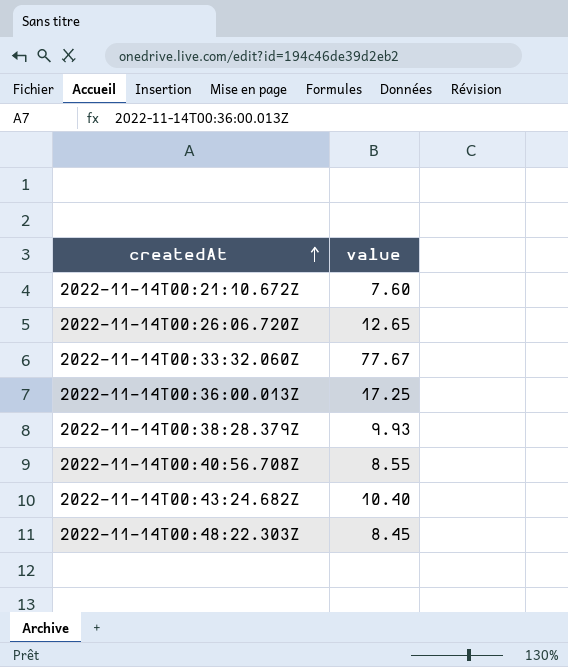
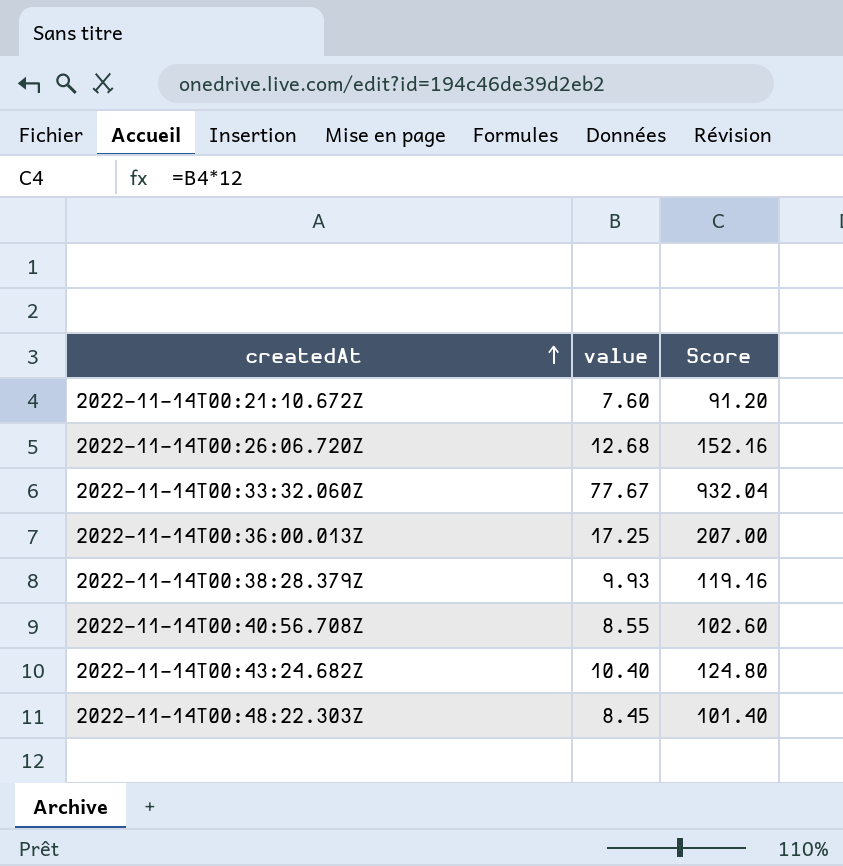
column Score | formula: none -> [value] * 12
2022-11-14T00:26:06.720Z | value: 12.65 -> 12.68

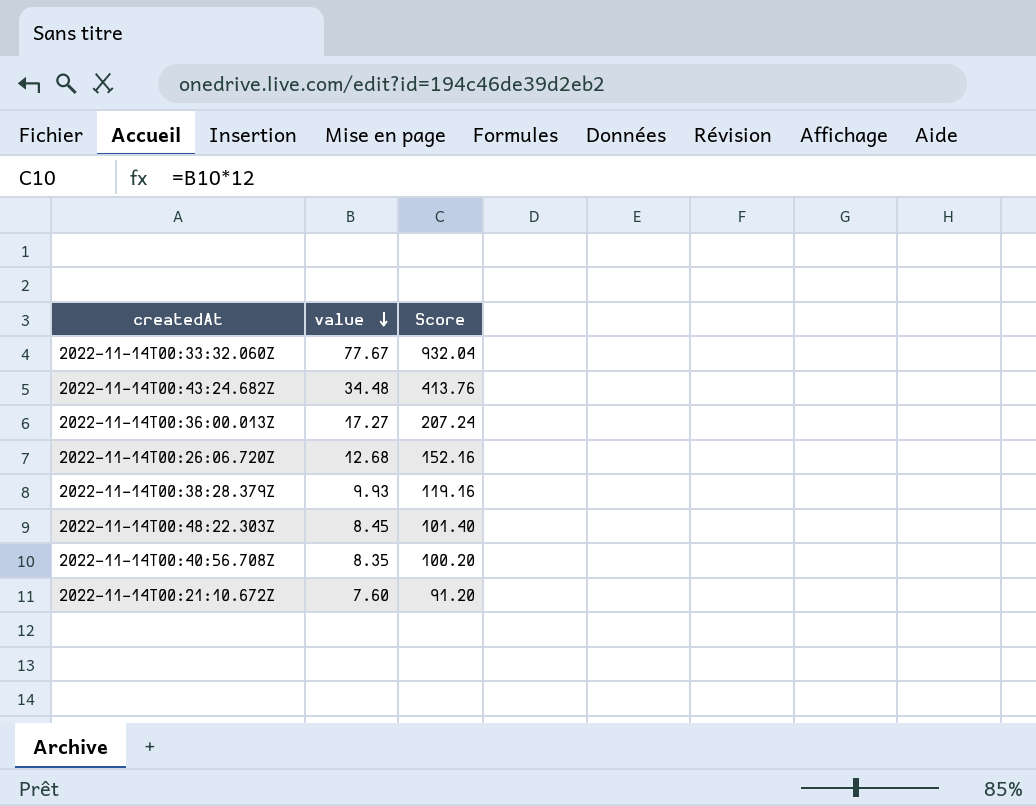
row order: createdAt ascending -> value descending
2022-11-14T00:43:24.682Z | value: 10.40 -> 34.48
2022-11-14T00:43:24.682Z | Score: 124.80 -> 413.76
2022-11-14T00:36:00.013Z | value: 17.25 -> 17.27
2022-11-14T00:36:00.013Z | Score: 207.00 -> 207.24
2022-11-14T00:40:56.708Z | value: 8.55 -> 8.35
2022-11-14T00:40:56.708Z | Score: 102.60 -> 100.20

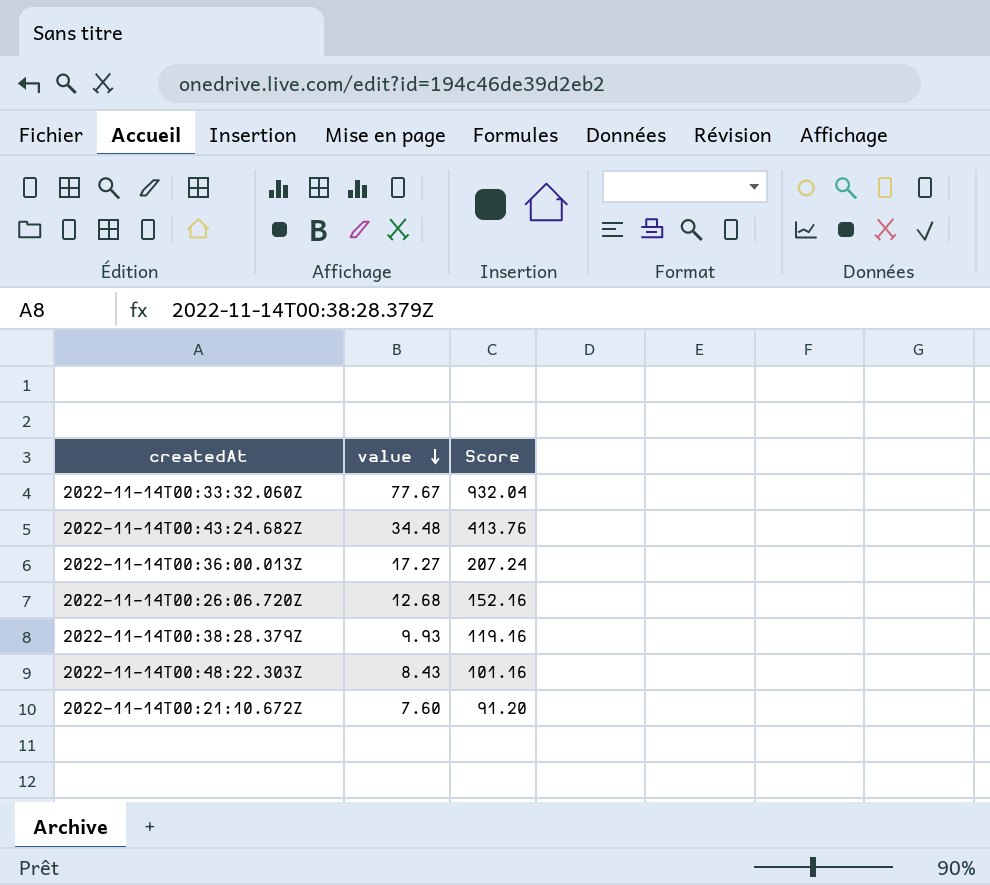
row 2022-11-14T00:40:56.708Z: 8.35 | 100.20 -> none
2022-11-14T00:48:22.303Z | value: 8.45 -> 8.43
2022-11-14T00:48:22.303Z | Score: 101.40 -> 101.16

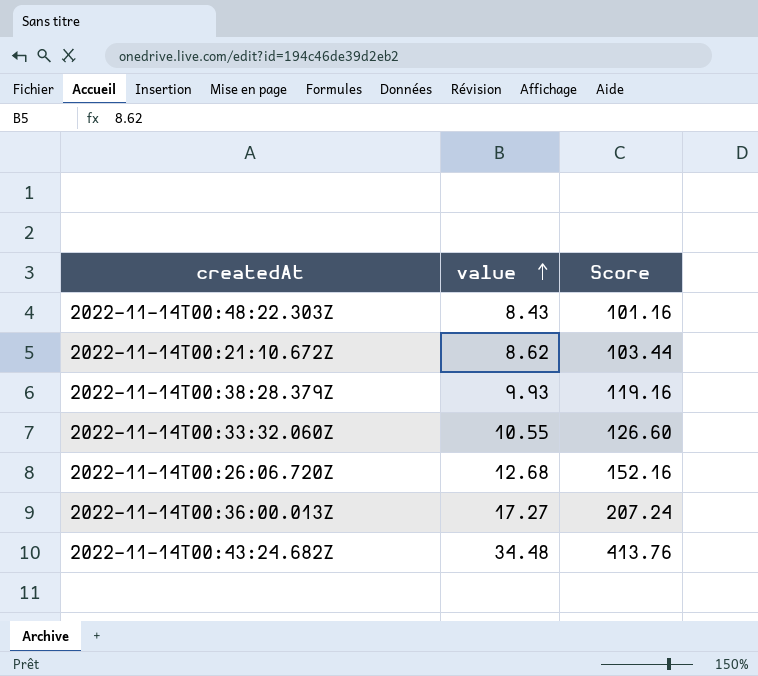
row order: value descending -> value ascending
2022-11-14T00:21:10.672Z | value: 7.60 -> 8.62
2022-11-14T00:21:10.672Z | Score: 91.20 -> 103.44
2022-11-14T00:33:32.060Z | value: 77.67 -> 10.55
2022-11-14T00:33:32.060Z | Score: 932.04 -> 126.60

